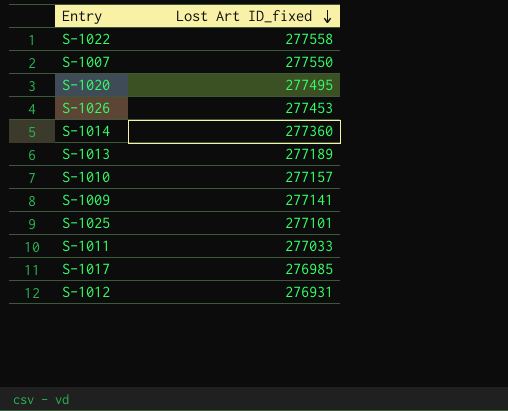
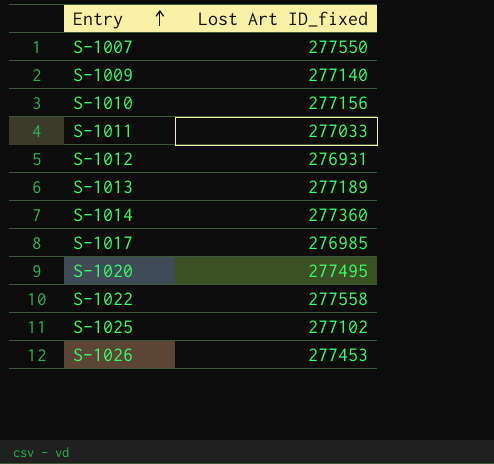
row order: Lost Art ID_fixed descending -> Entry ascending
S-1009 | Lost Art ID_fixed: 277141 -> 277140
S-1010 | Lost Art ID_fixed: 277157 -> 277156
S-1025 | Lost Art ID_fixed: 277101 -> 277102

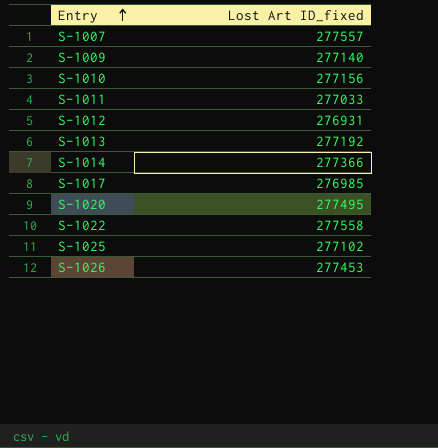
S-1007 | Lost Art ID_fixed: 277550 -> 277557
S-1013 | Lost Art ID_fixed: 277189 -> 277192
S-1014 | Lost Art ID_fixed: 277360 -> 277366

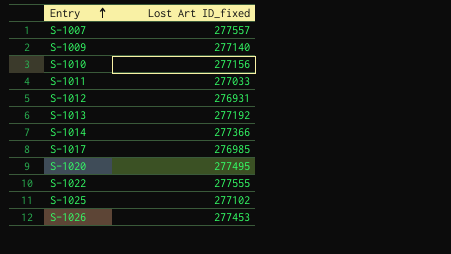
S-1022 | Lost Art ID_fixed: 277558 -> 277555

